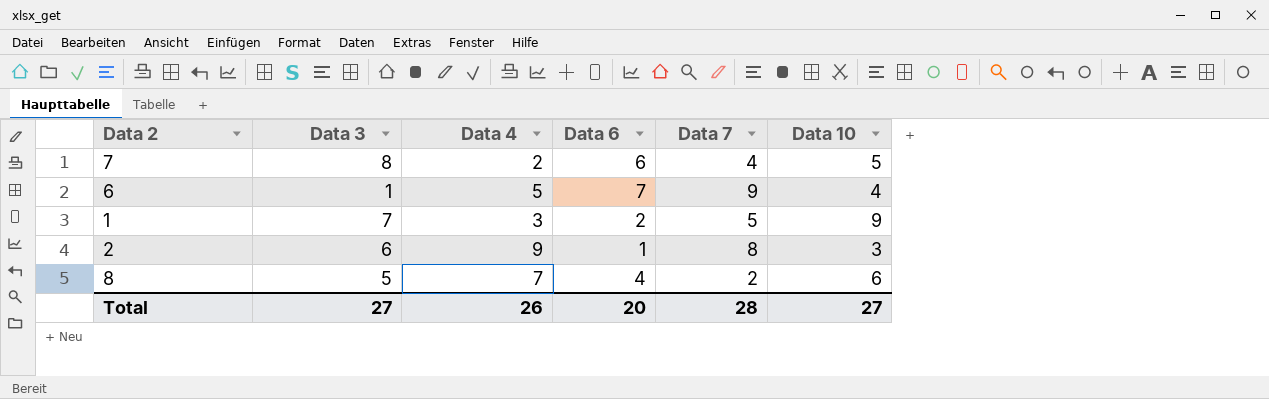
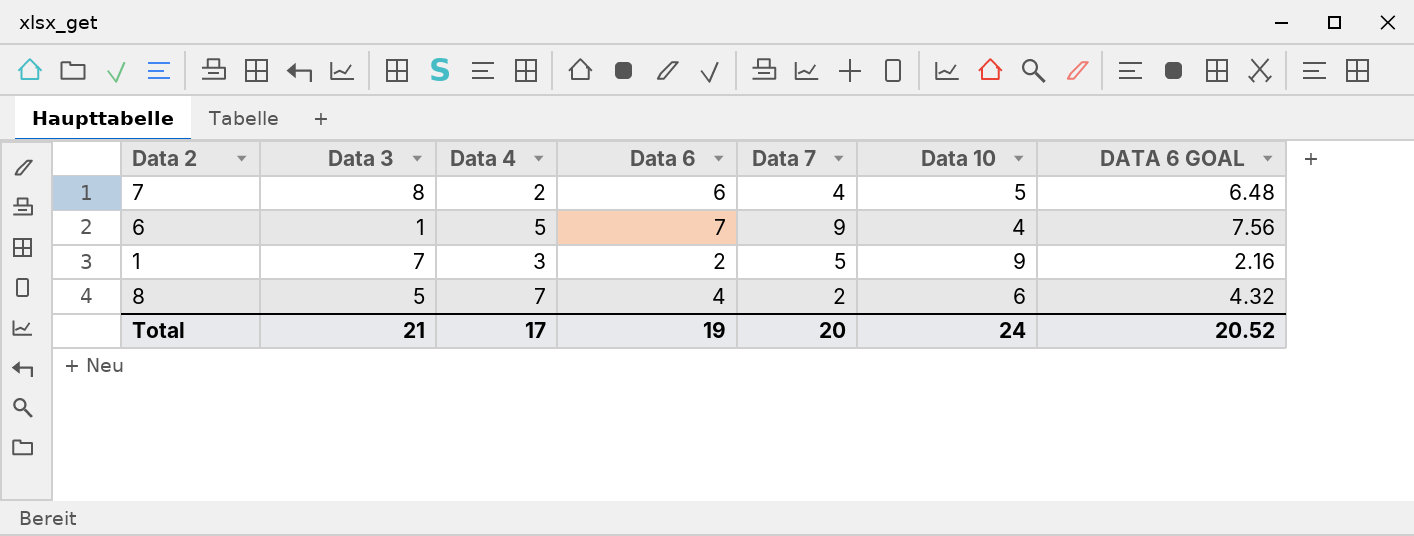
column DATA 6 GOAL | formula: none -> [Data 6] * 1.08
row 2: 6 | 9 | 1 | 8 | 3 -> none
Total | Data 3: 27 -> 21
Total | Data 4: 26 -> 17
Total | Data 6: 20 -> 19
Total | Data 7: 28 -> 20
Total | Data 10: 27 -> 24

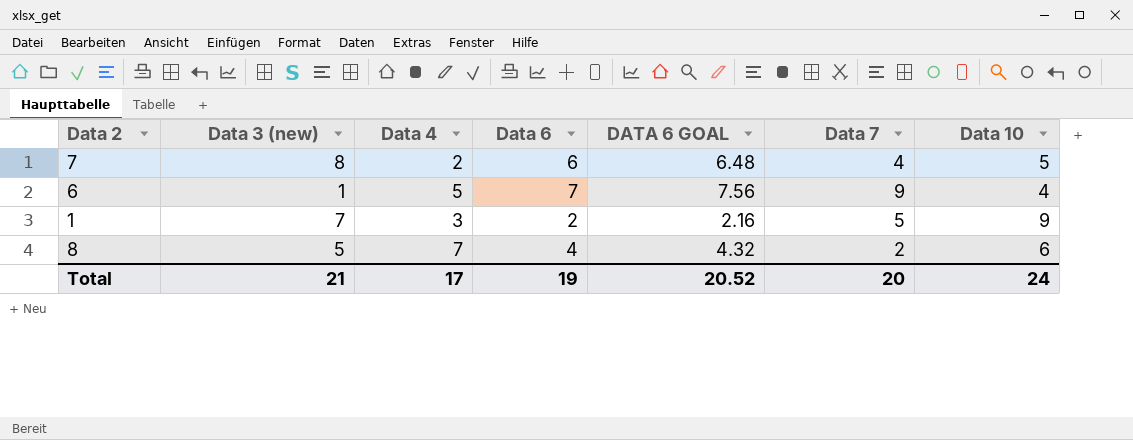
column name: Data 3 -> Data 3 (new)
column DATA 6 GOAL | position: 7 -> 5

